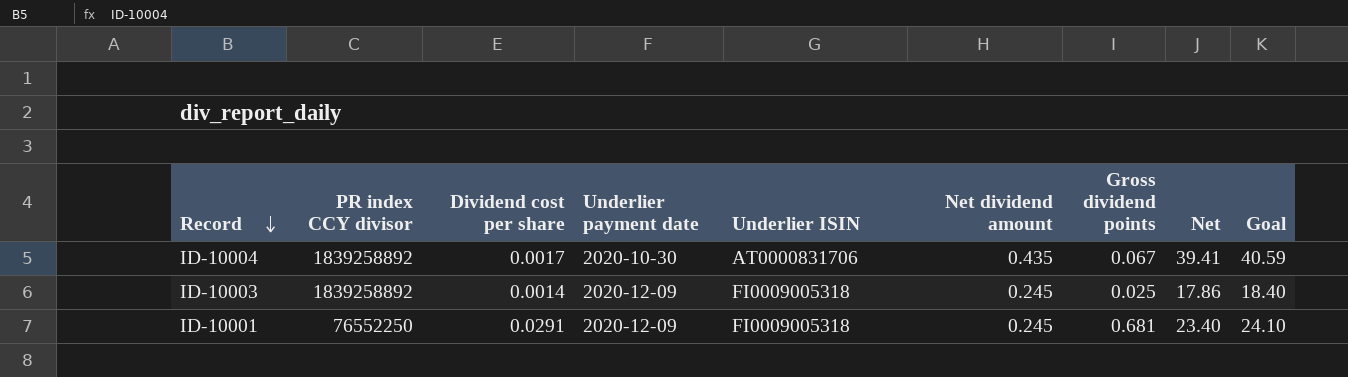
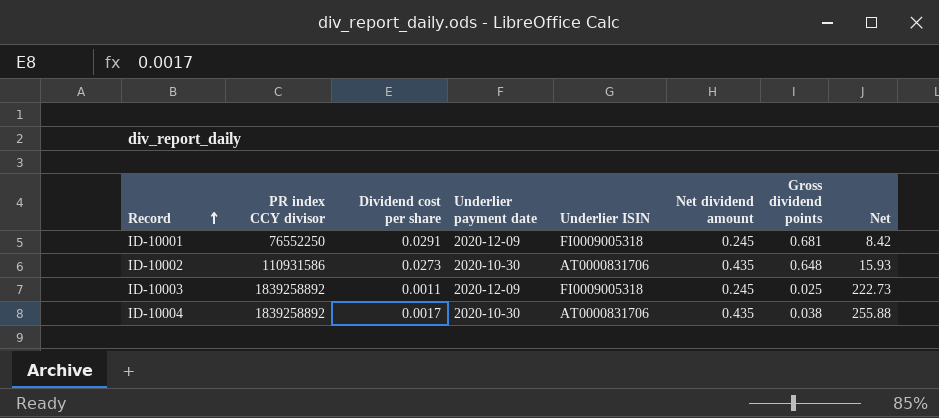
row order: Record descending -> Record ascending
column Goal | formula: [Net] * 1.03 -> none
column Net | formula: [Gross dividend points] / [Dividend cost per share] -> [Net dividend amount] / [Dividend cost per share]
row ID-10002: none -> 110931586 | 0.0273 | 2020-10-30 | AT0000831706 | 0.435 | 0.648 | 15.93
ID-10003 | Dividend cost per share: 0.0014 -> 0.0011
ID-10004 | Gross dividend points: 0.067 -> 0.038

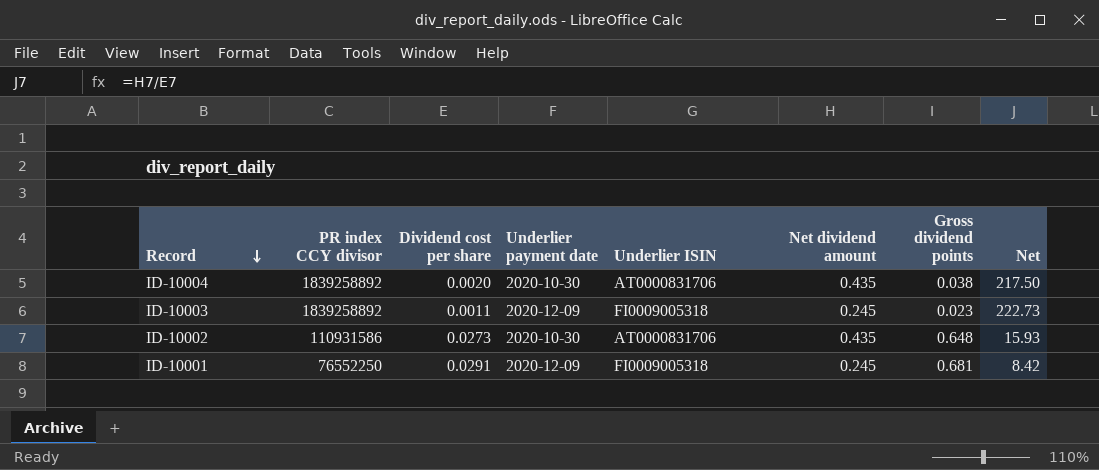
row order: Record ascending -> Record descending
ID-10004 | Dividend cost per share: 0.0017 -> 0.0020
ID-10004 | Net: 255.88 -> 217.50
ID-10003 | Gross dividend points: 0.025 -> 0.023

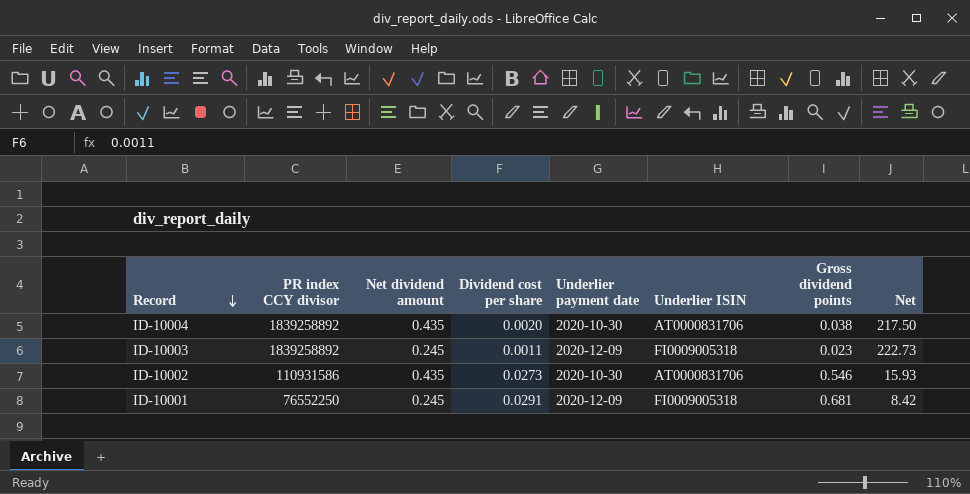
column Net dividend amount | position: 6 -> 3
ID-10002 | Gross dividend points: 0.648 -> 0.546

